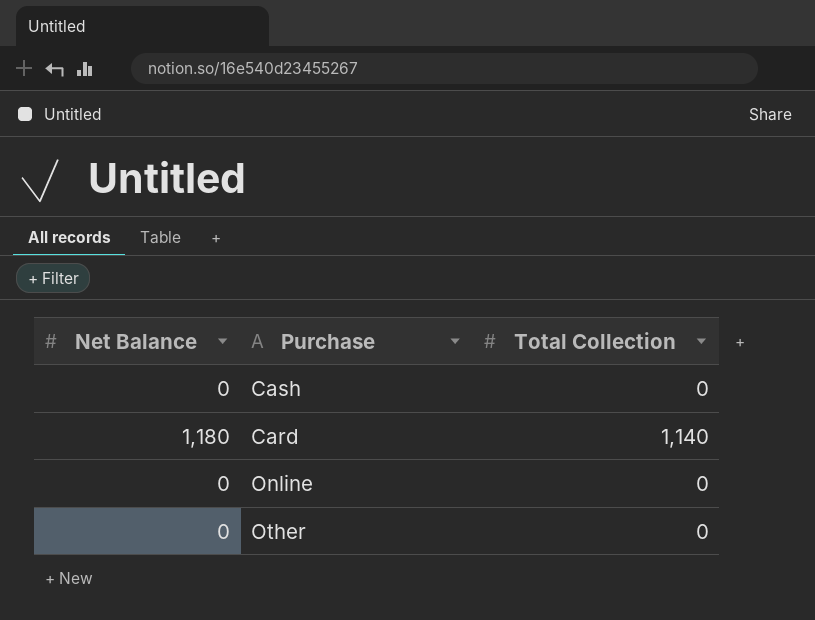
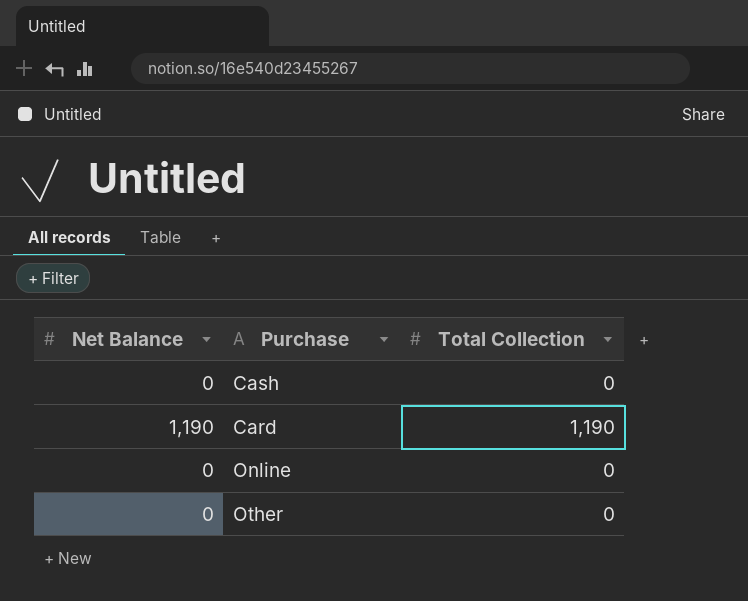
Card | Net Balance: 1,180 -> 1,190
Card | Total Collection: 1,140 -> 1,190

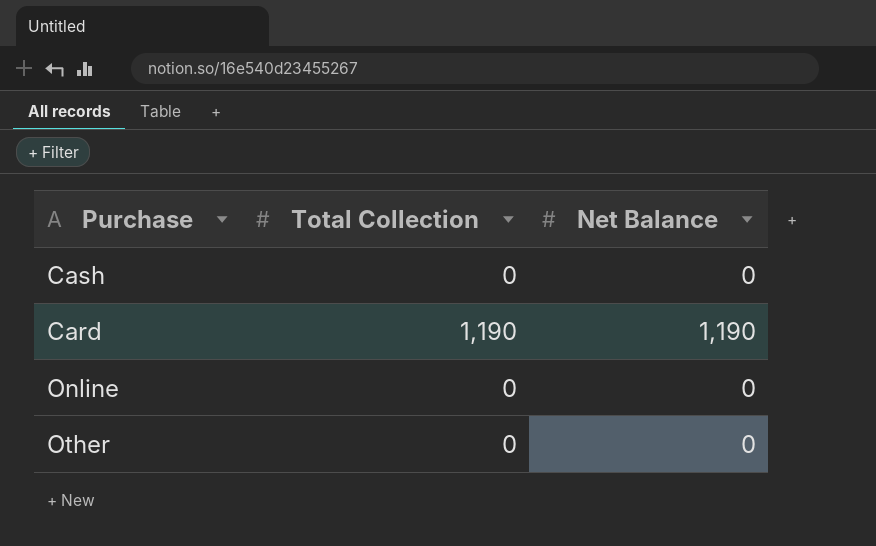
column Net Balance | position: 1 -> 3

